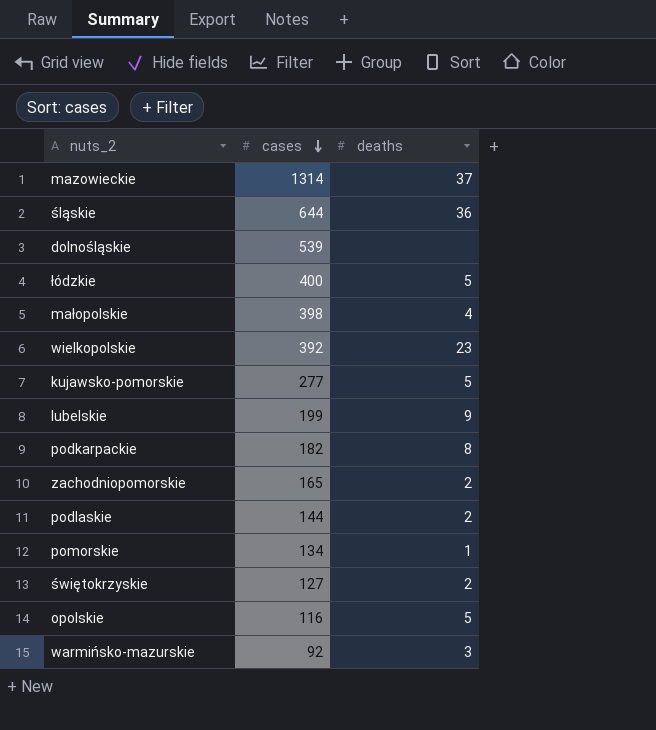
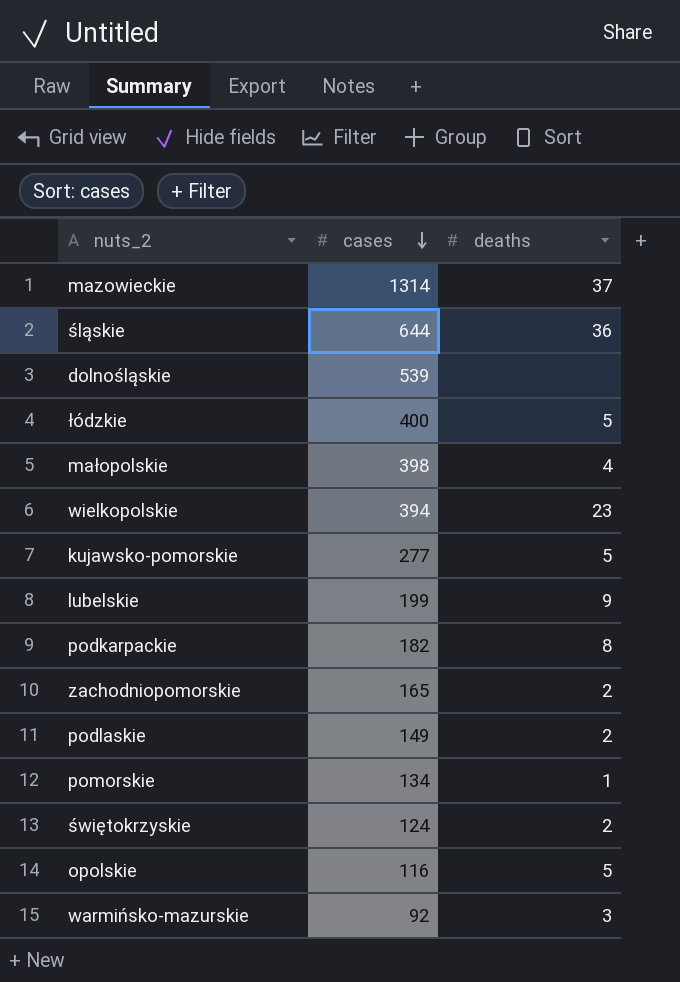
wielkopolskie | cases: 392 -> 394
podlaskie | cases: 144 -> 149
świętokrzyskie | cases: 127 -> 124

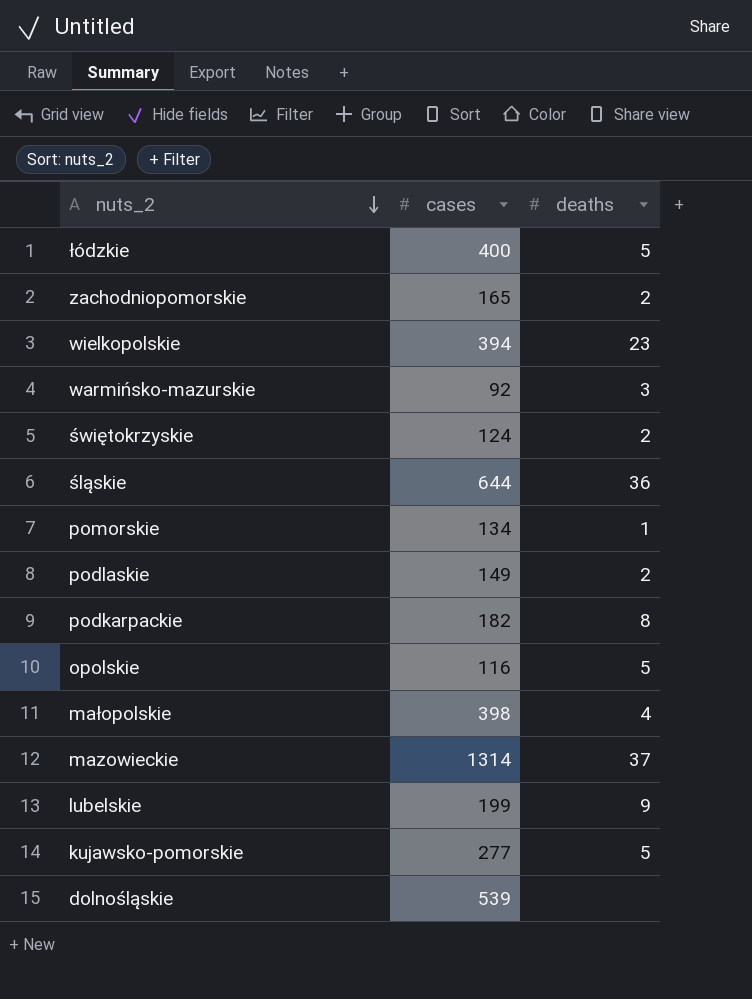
row order: cases descending -> nuts_2 descending

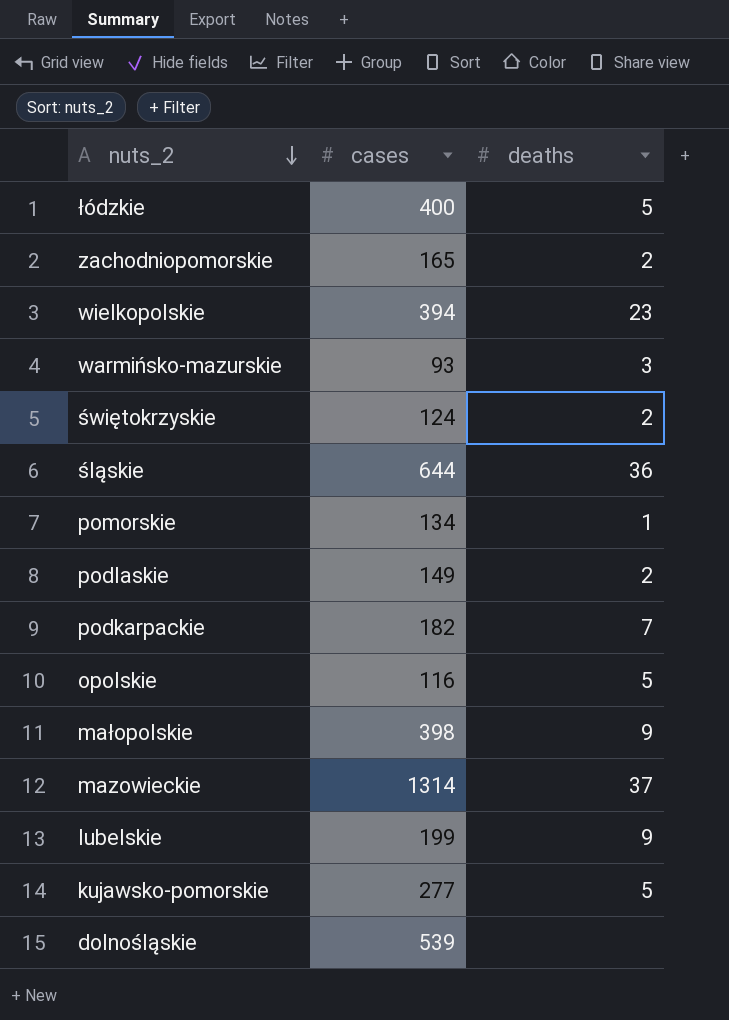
warmińsko-mazurskie | cases: 92 -> 93
podkarpackie | deaths: 8 -> 7
małopolskie | deaths: 4 -> 9

